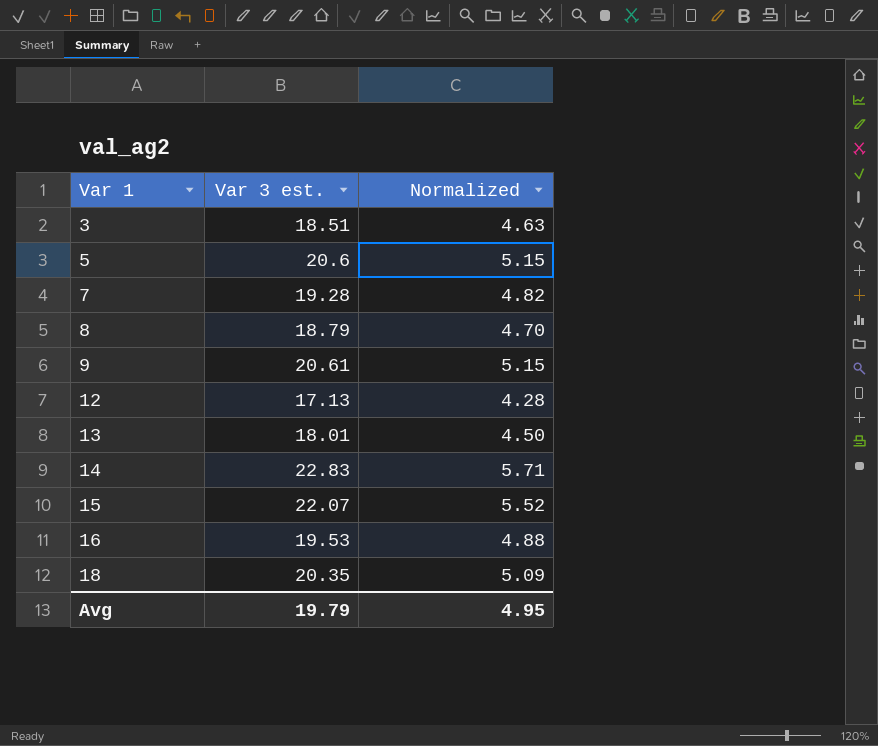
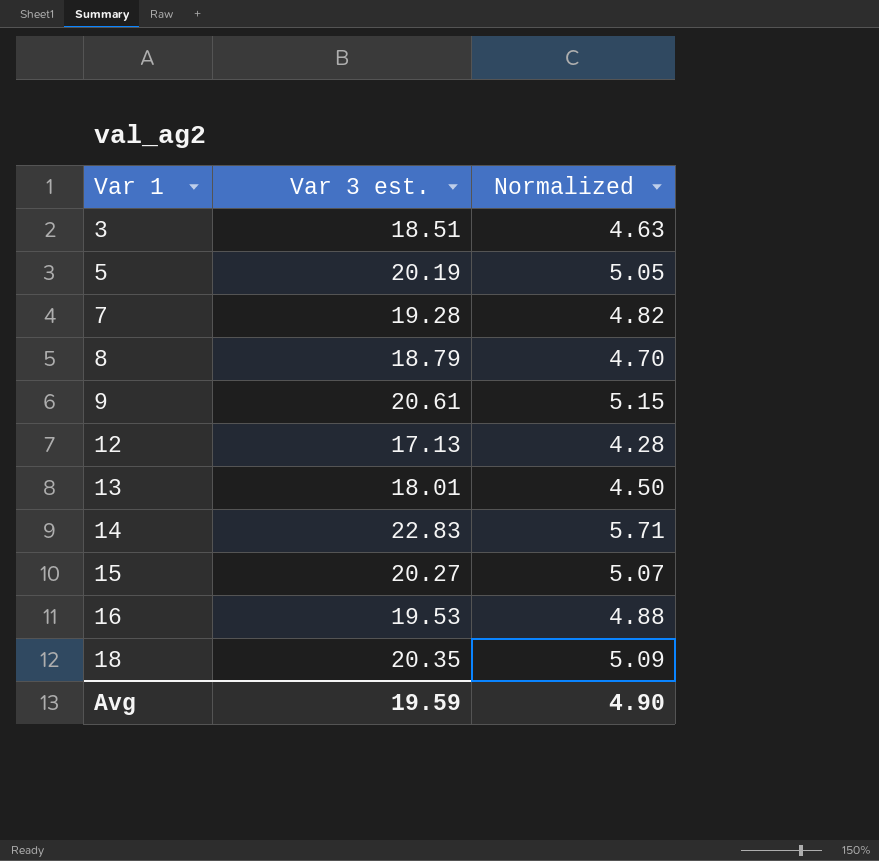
5 | Var 3 est.: 20.6 -> 20.19
5 | Normalized: 5.15 -> 5.05
15 | Var 3 est.: 22.07 -> 20.27
15 | Normalized: 5.52 -> 5.07
Avg | Var 3 est.: 19.79 -> 19.59
Avg | Normalized: 4.95 -> 4.90

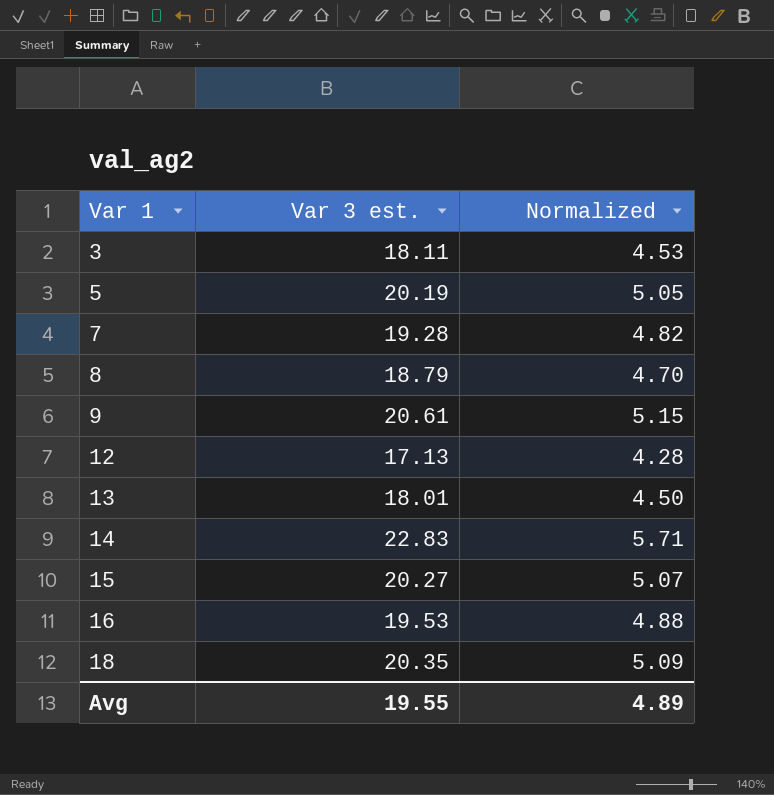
3 | Var 3 est.: 18.51 -> 18.11
3 | Normalized: 4.63 -> 4.53
Avg | Var 3 est.: 19.59 -> 19.55
Avg | Normalized: 4.90 -> 4.89

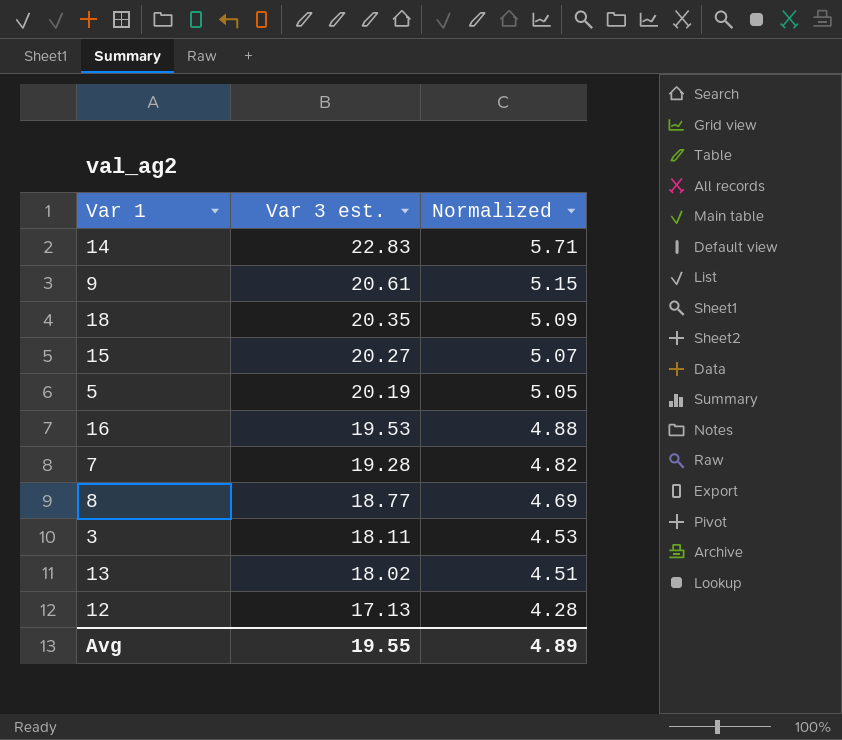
row order: Var 1 ascending -> Var 3 est. descending
8 | Var 3 est.: 18.79 -> 18.77
8 | Normalized: 4.70 -> 4.69
13 | Var 3 est.: 18.01 -> 18.02
13 | Normalized: 4.50 -> 4.51

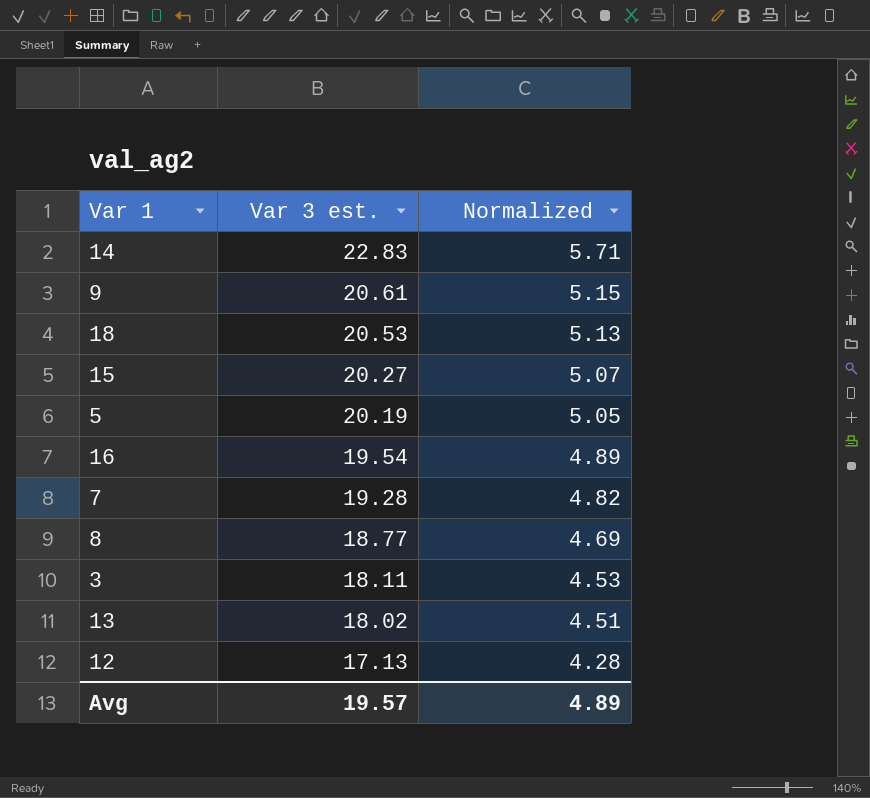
18 | Var 3 est.: 20.35 -> 20.53
18 | Normalized: 5.09 -> 5.13
16 | Var 3 est.: 19.53 -> 19.54
16 | Normalized: 4.88 -> 4.89
Avg | Var 3 est.: 19.55 -> 19.57

